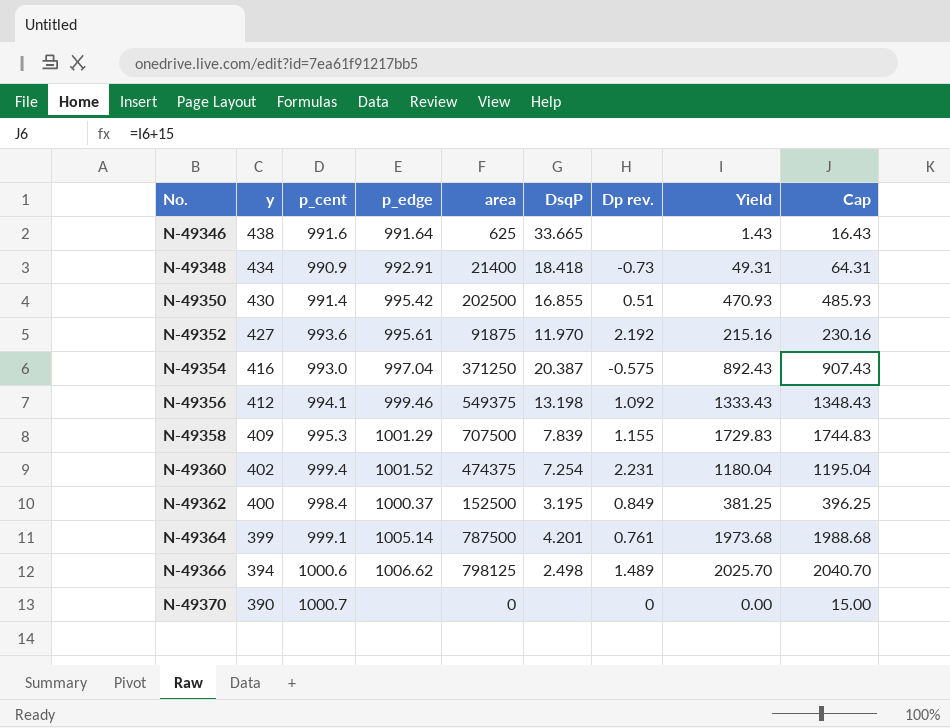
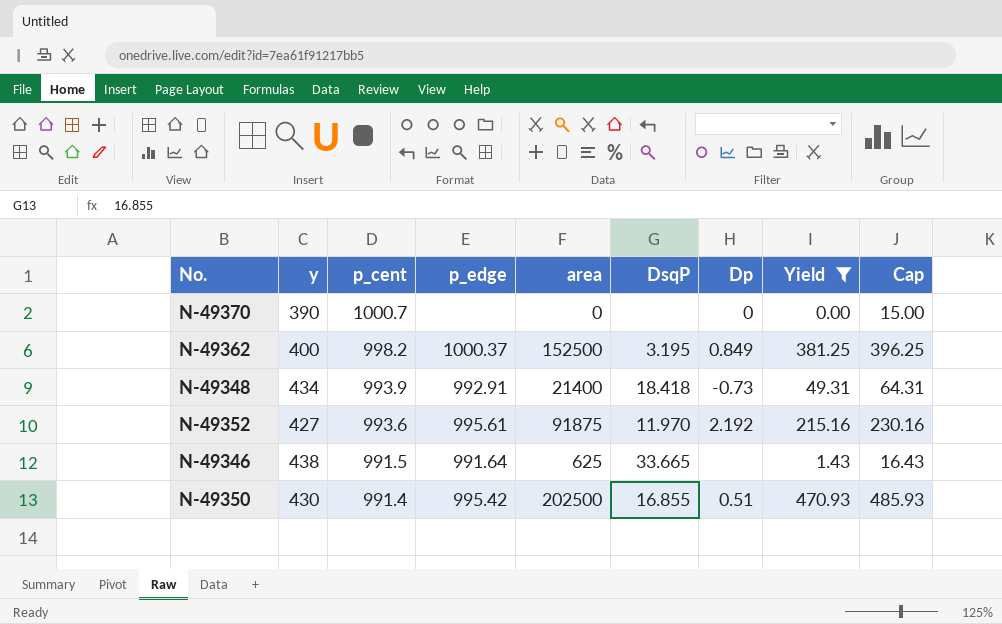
filter: none -> Yield <= 470.93
row order: No. ascending -> p_cent descending
column name: Dp rev. -> Dp
N-49362 | p_cent: 998.4 -> 998.2
N-49348 | p_cent: 990.9 -> 993.9
N-49346 | p_cent: 991.6 -> 991.5

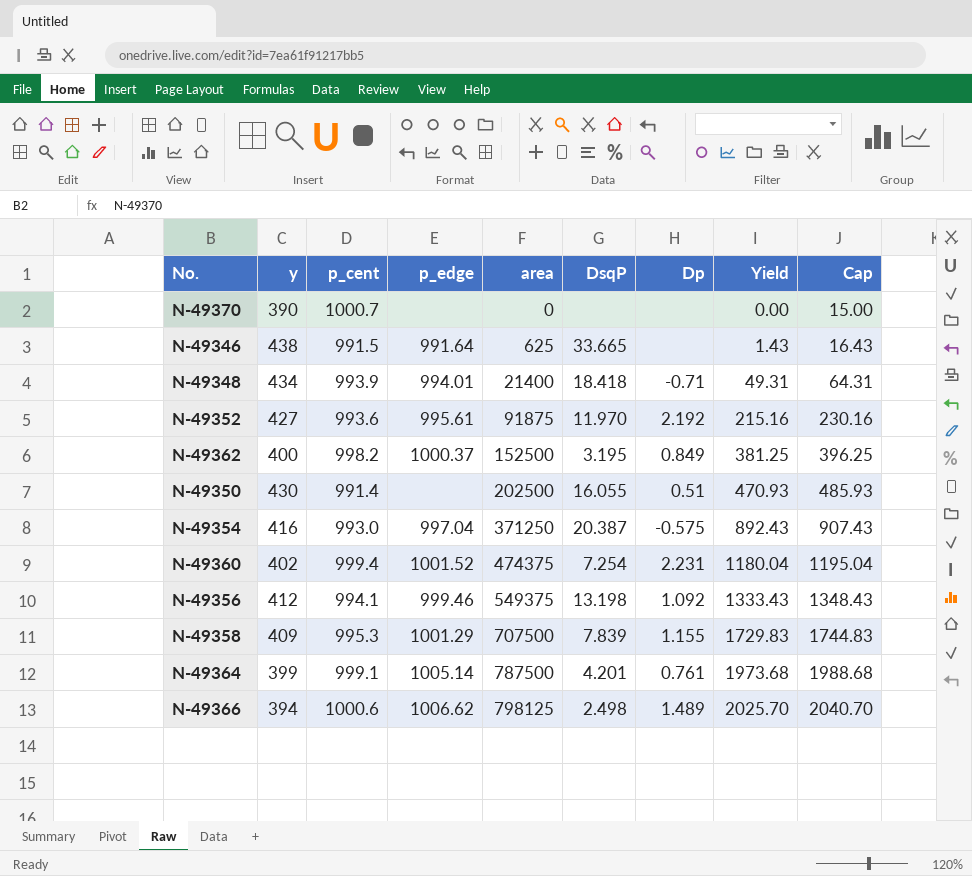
filter: Yield <= 470.93 -> none
row order: p_cent descending -> area ascending
N-49370 | Dp: 0 -> none
N-49348 | p_edge: 992.91 -> 994.01
N-49348 | Dp: -0.73 -> -0.71
N-49350 | p_edge: 995.42 -> none
N-49350 | DsqP: 16.855 -> 16.055

